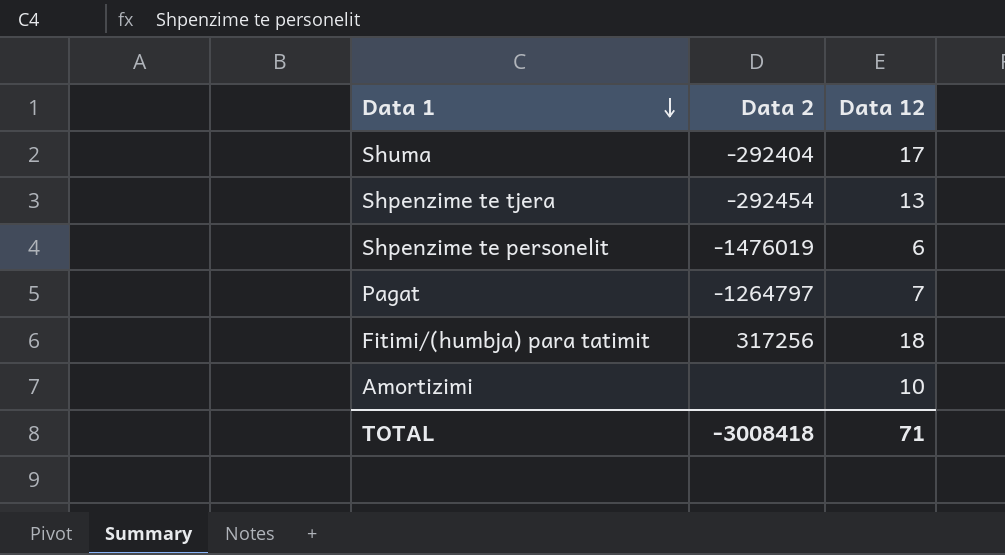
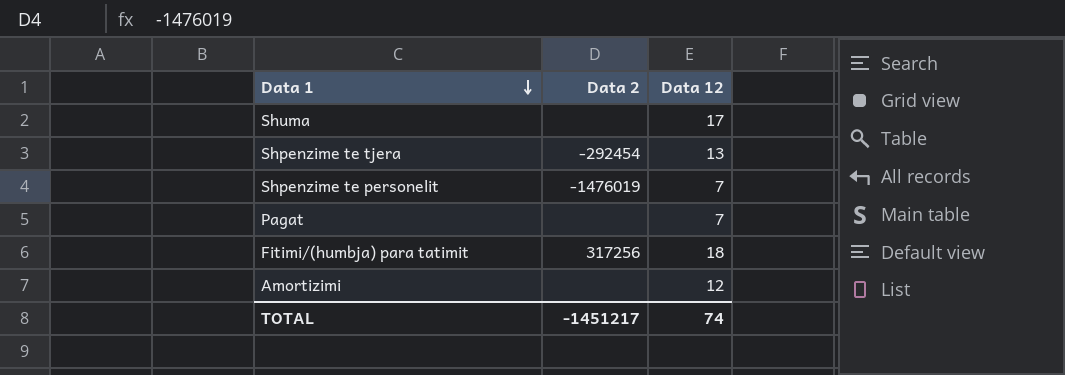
Shuma | Data 2: -292404 -> none
Shpenzime te personelit | Data 12: 6 -> 7
Pagat | Data 2: -1264797 -> none
Amortizimi | Data 12: 10 -> 12
TOTAL | Data 2: -3008418 -> -1451217
TOTAL | Data 12: 71 -> 74

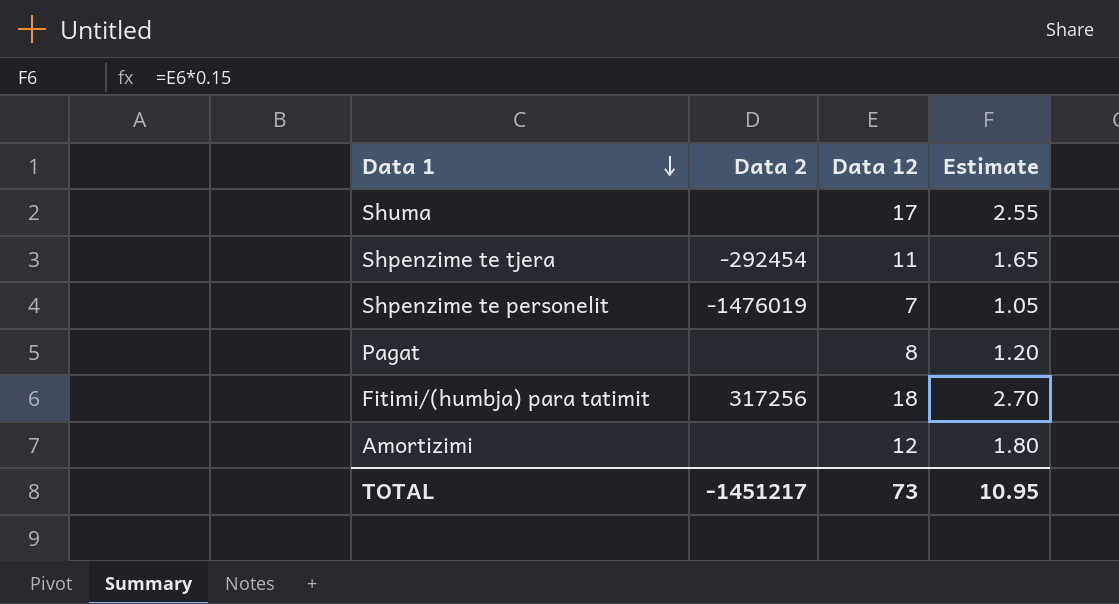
column Estimate | formula: none -> [Data 12] * 0.15
Shpenzime te tjera | Data 12: 13 -> 11
Pagat | Data 12: 7 -> 8
TOTAL | Data 12: 74 -> 73

